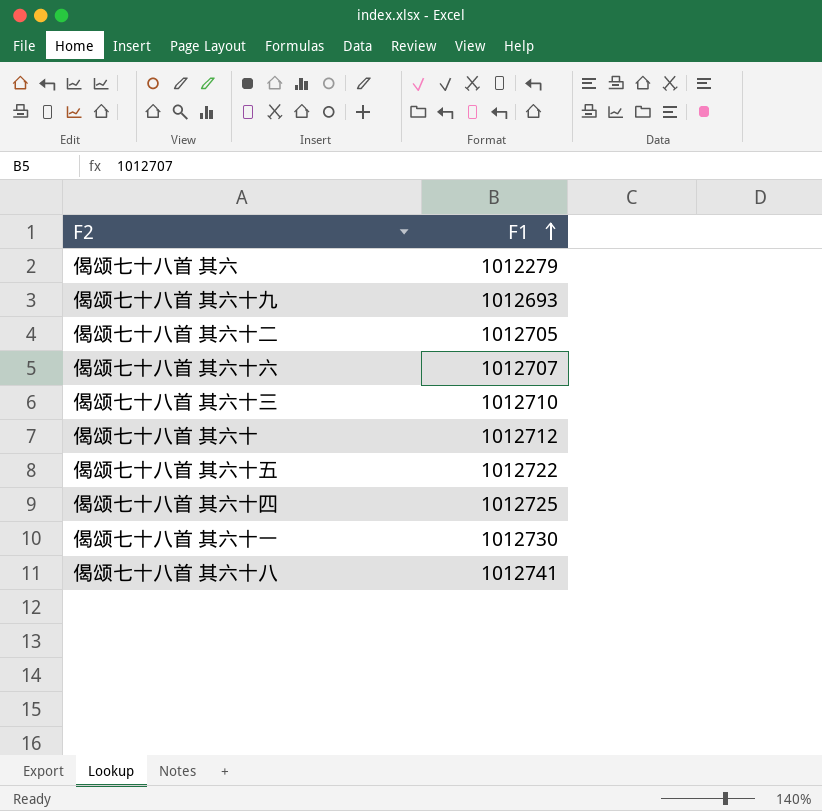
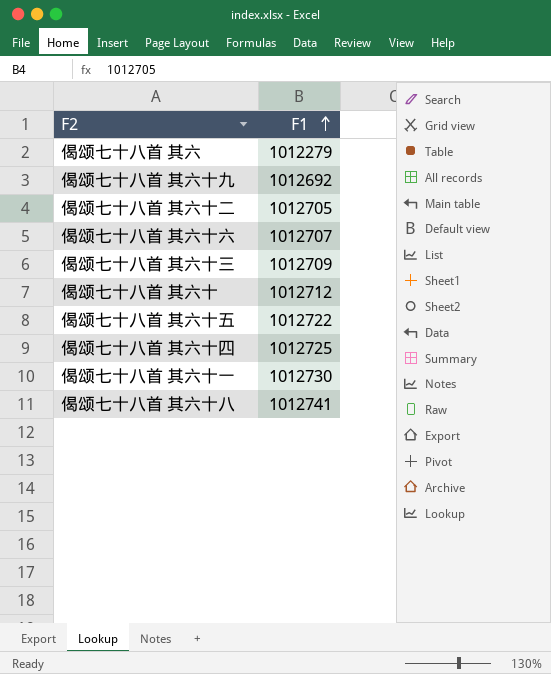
偈颂七十八首 其六十九 | F1: 1012693 -> 1012692
偈颂七十八首 其六十三 | F1: 1012710 -> 1012709

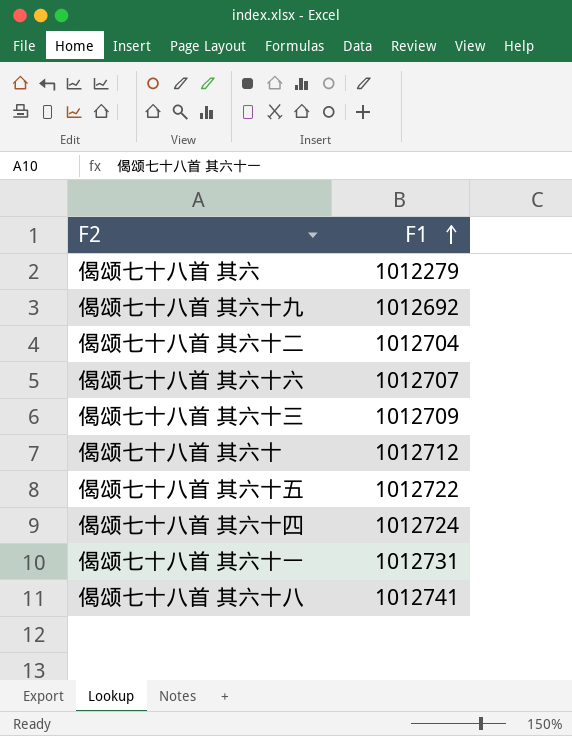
偈颂七十八首 其六十二 | F1: 1012705 -> 1012704
偈颂七十八首 其六十四 | F1: 1012725 -> 1012724
偈颂七十八首 其六十一 | F1: 1012730 -> 1012731

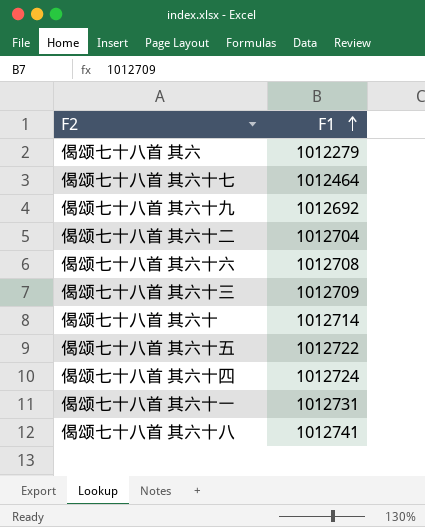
row 偈颂七十八首 其六十七: none -> 1012464
偈颂七十八首 其六十六 | F1: 1012707 -> 1012708
偈颂七十八首 其六十 | F1: 1012712 -> 1012714

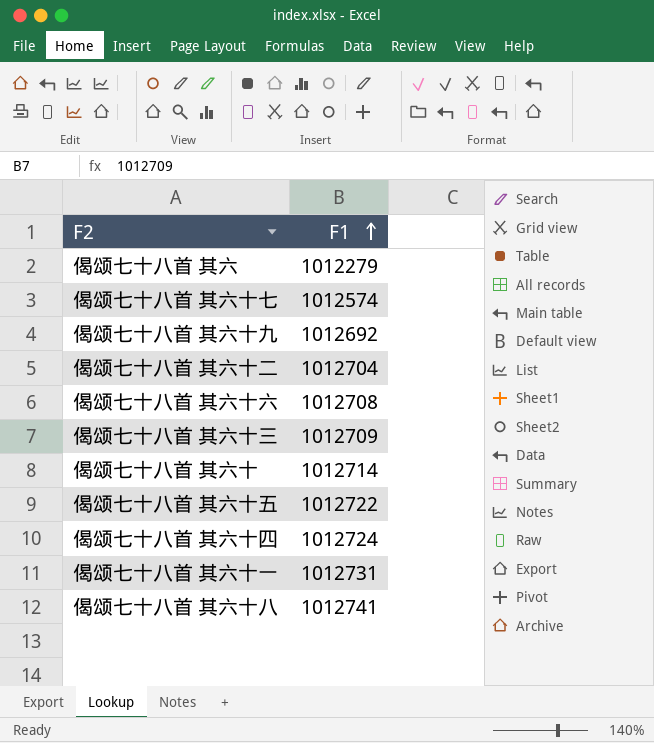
偈颂七十八首 其六十七 | F1: 1012464 -> 1012574

